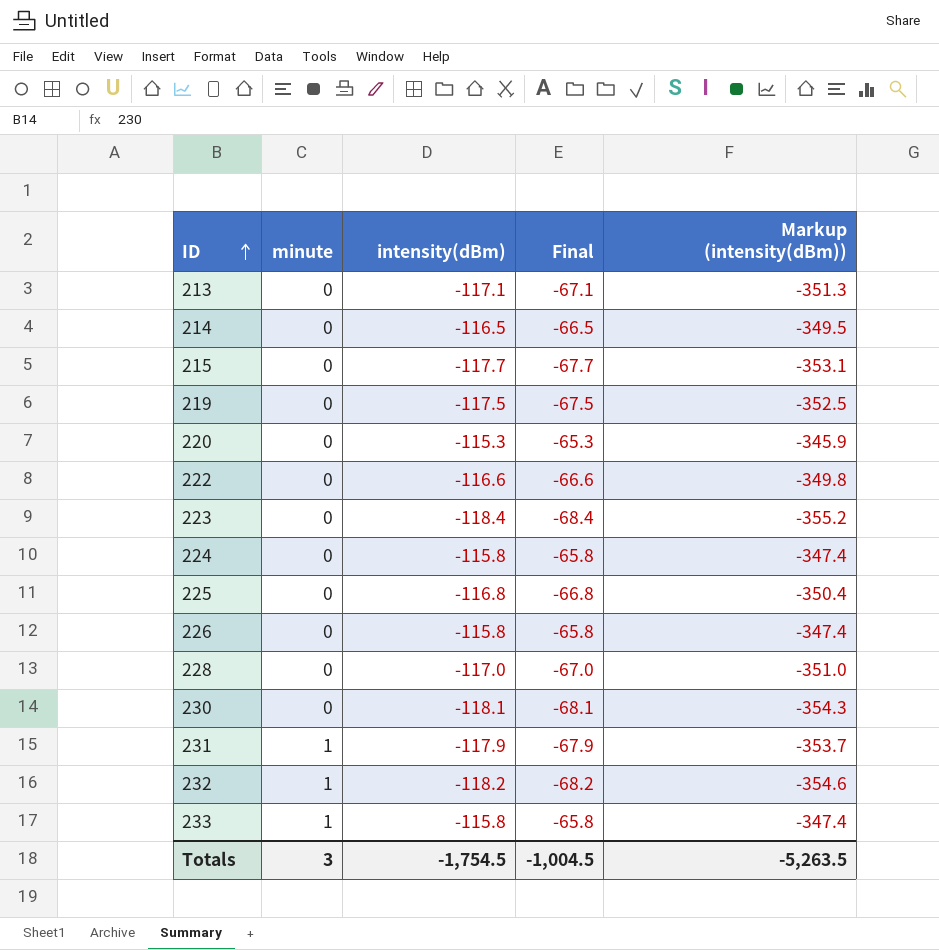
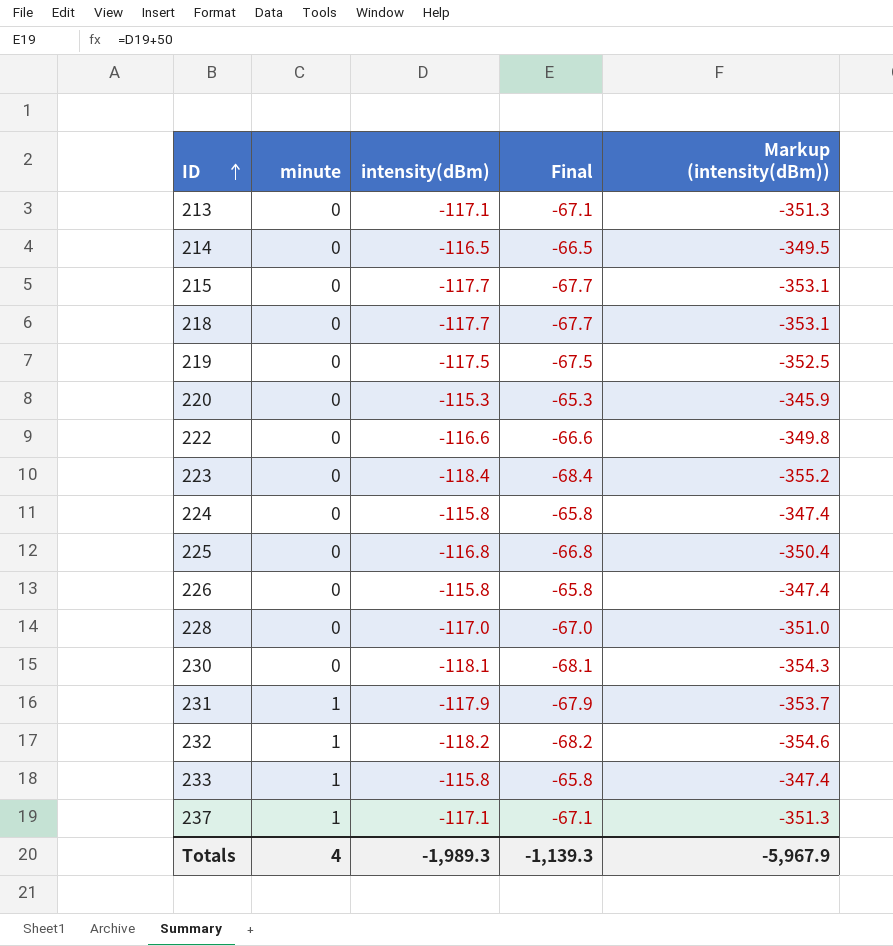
row 218: none -> 0 | -117.7 | -67.7 | -353.1
row 237: none -> 1 | -117.1 | -67.1 | -351.3
Totals | minute: 3 -> 4
Totals | intensity(dBm): -1,754.5 -> -1,989.3
Totals | Final: -1,004.5 -> -1,139.3
Totals | Markup (intensity(dBm)): -5,263.5 -> -5,967.9

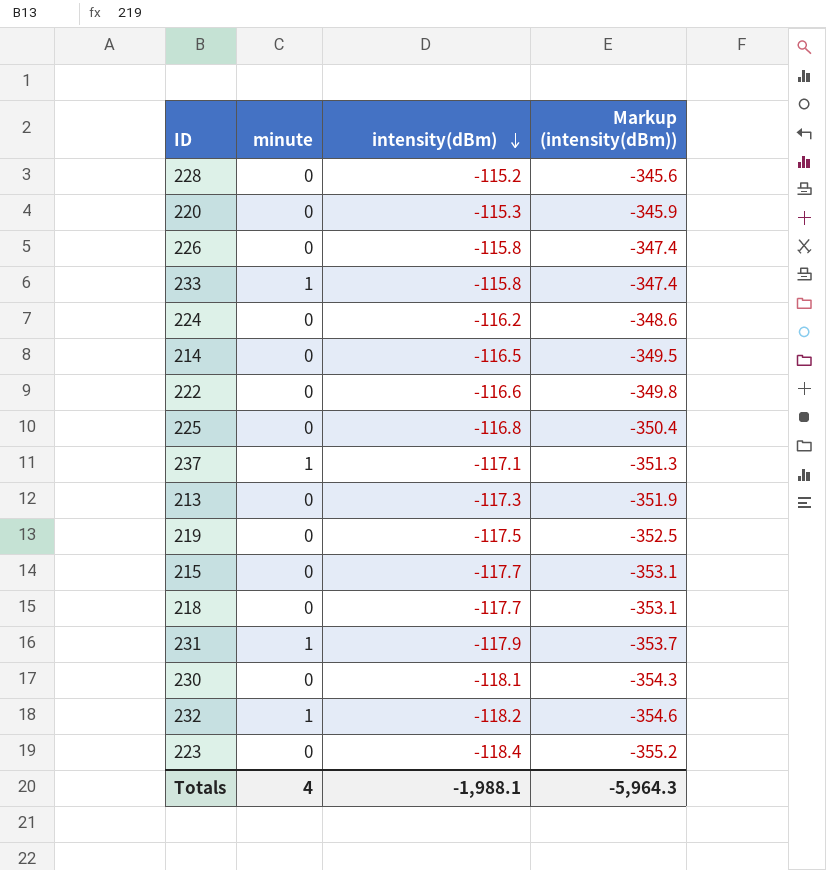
row order: ID ascending -> intensity(dBm) descending
column Final | formula: [intensity(dBm)] + 50 -> none
228 | intensity(dBm): -117.0 -> -115.2
228 | Markup (intensity(dBm)): -351.0 -> -345.6
224 | intensity(dBm): -115.8 -> -116.2
224 | Markup (intensity(dBm)): -347.4 -> -348.6
213 | intensity(dBm): -117.1 -> -117.3
213 | Markup (intensity(dBm)): -351.3 -> -351.9
Totals | intensity(dBm): -1,989.3 -> -1,988.1
Totals | Markup (intensity(dBm)): -5,967.9 -> -5,964.3

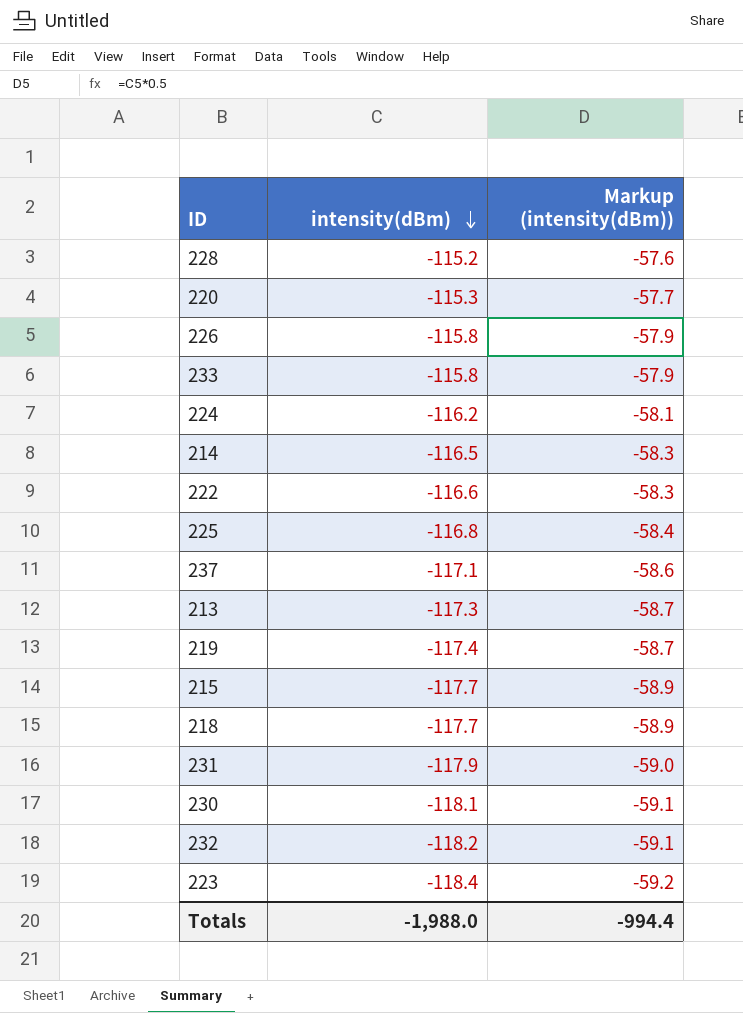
column minute | position: 2 -> none
column Markup (intensity(dBm)) | formula: [intensity(dBm)] * 3 -> [intensity(dBm)] * 0.5
219 | intensity(dBm): -117.5 -> -117.4
Totals | intensity(dBm): -1,988.1 -> -1,988.0
Totals | Markup (intensity(dBm)): -5,964.3 -> -994.4

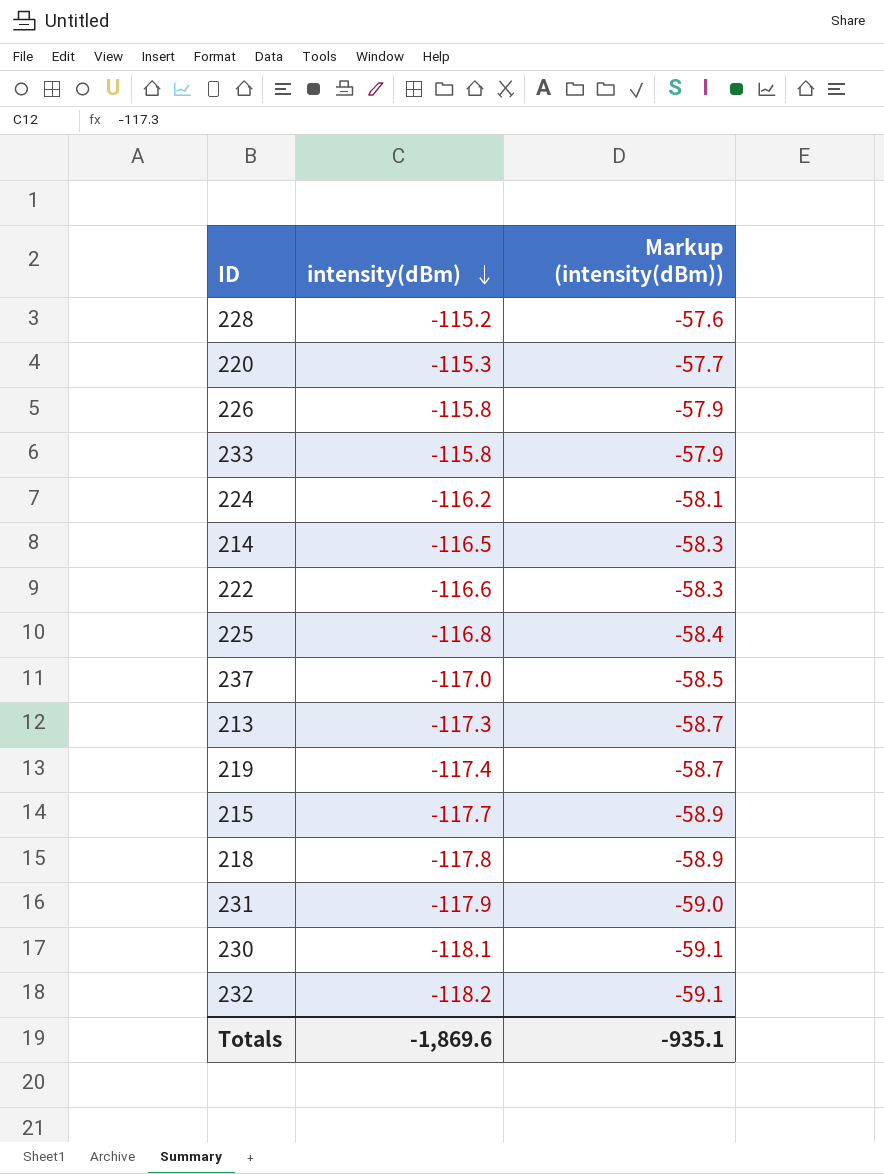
row 223: -118.4 | -59.2 -> none
237 | intensity(dBm): -117.1 -> -117.0
237 | Markup (intensity(dBm)): -58.6 -> -58.5
218 | intensity(dBm): -117.7 -> -117.8
Totals | intensity(dBm): -1,988.0 -> -1,869.6
Totals | Markup (intensity(dBm)): -994.4 -> -935.1

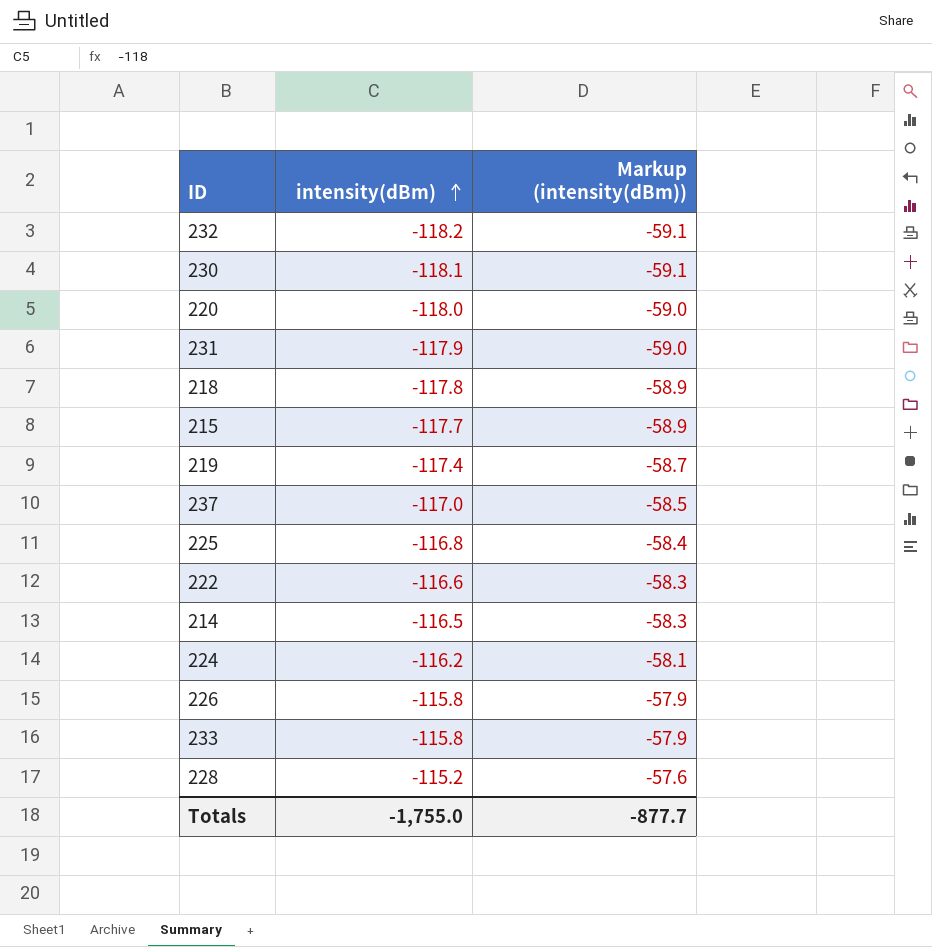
row order: intensity(dBm) descending -> intensity(dBm) ascending
row 213: -117.3 | -58.7 -> none
220 | intensity(dBm): -115.3 -> -118.0
220 | Markup (intensity(dBm)): -57.7 -> -59.0
Totals | intensity(dBm): -1,869.6 -> -1,755.0
Totals | Markup (intensity(dBm)): -935.1 -> -877.7

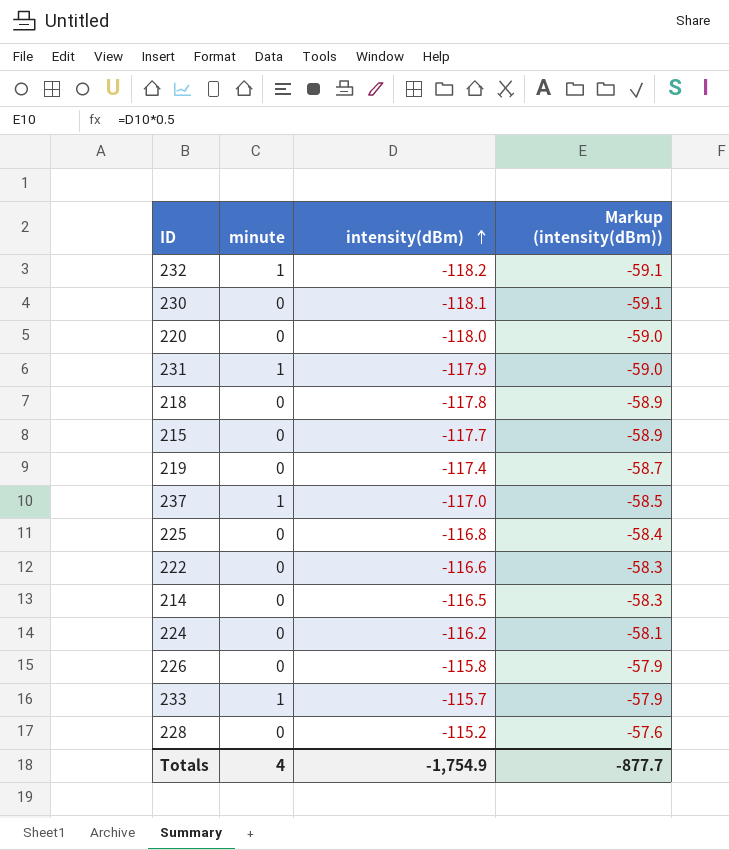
column minute | position: none -> 2
233 | intensity(dBm): -115.8 -> -115.7
Totals | intensity(dBm): -1,755.0 -> -1,754.9

